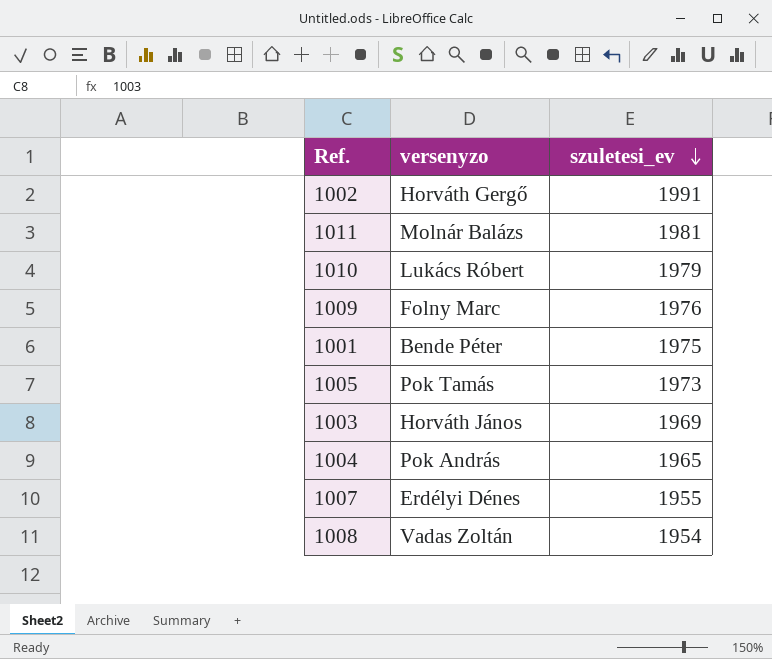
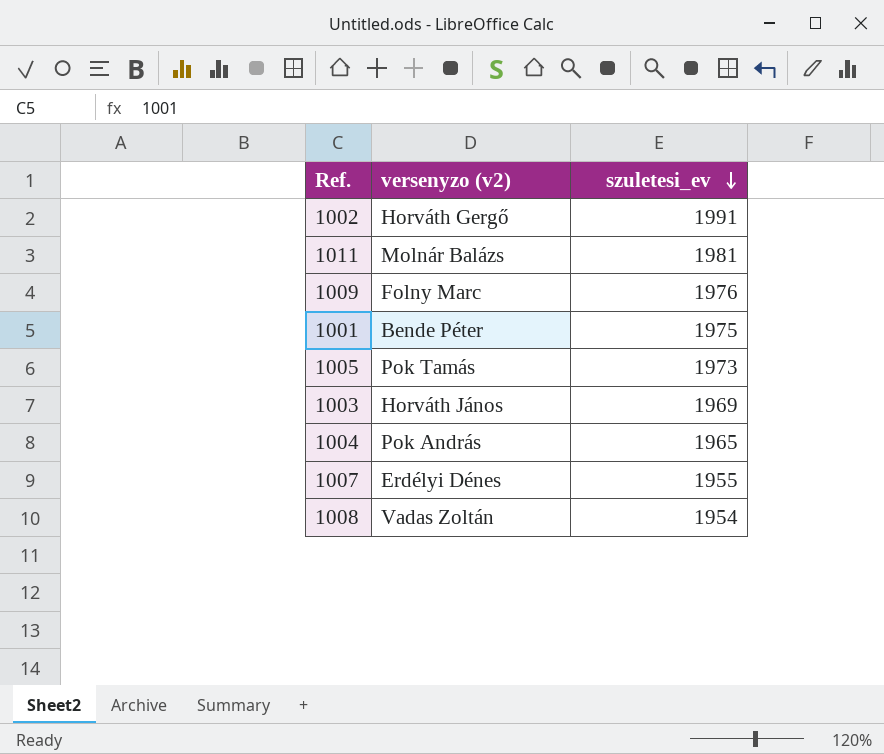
column name: versenyzo -> versenyzo (v2)
row 1010: Lukács Róbert | 1979 -> none

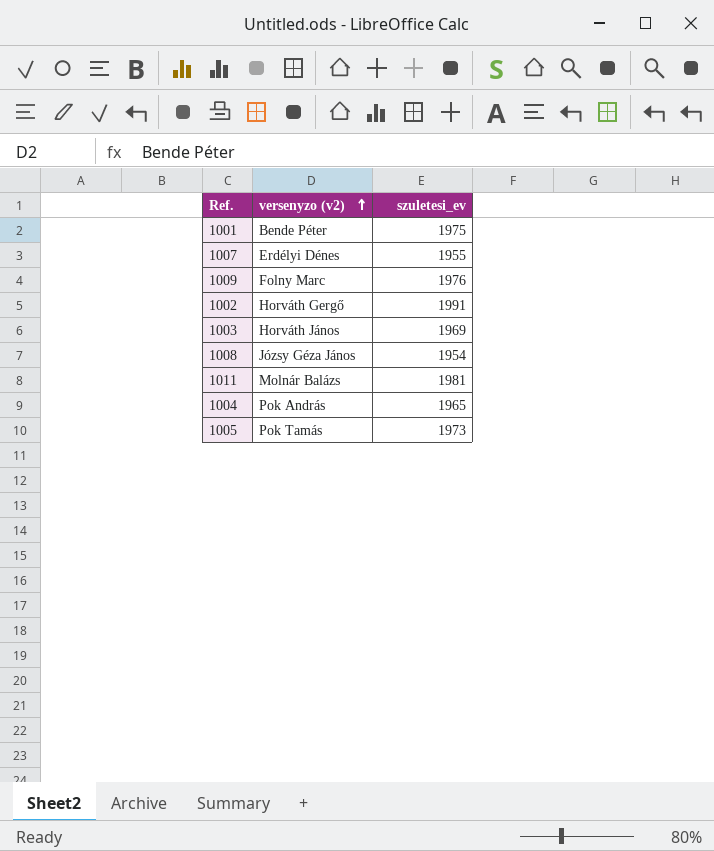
row order: szuletesi_ev descending -> versenyzo (v2) ascending
1008 | versenyzo (v2): Vadas Zoltán -> Józsy Géza János

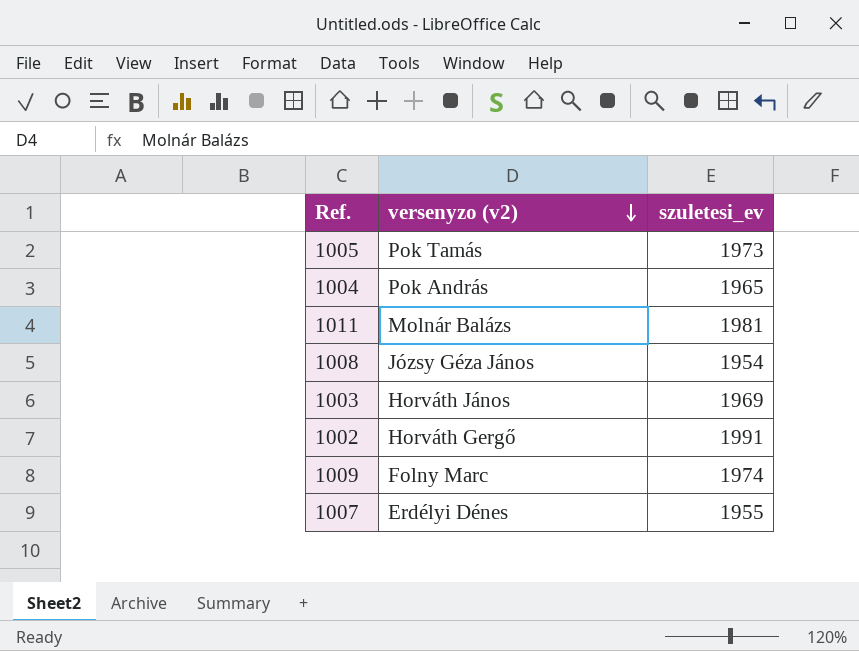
row order: versenyzo (v2) ascending -> versenyzo (v2) descending
row 1001: Bende Péter | 1975 -> none
1009 | szuletesi_ev: 1976 -> 1974

